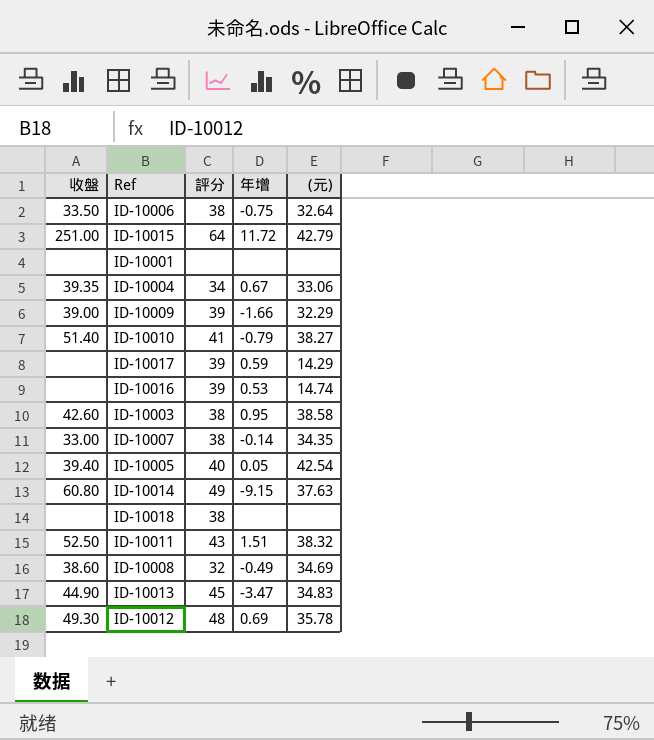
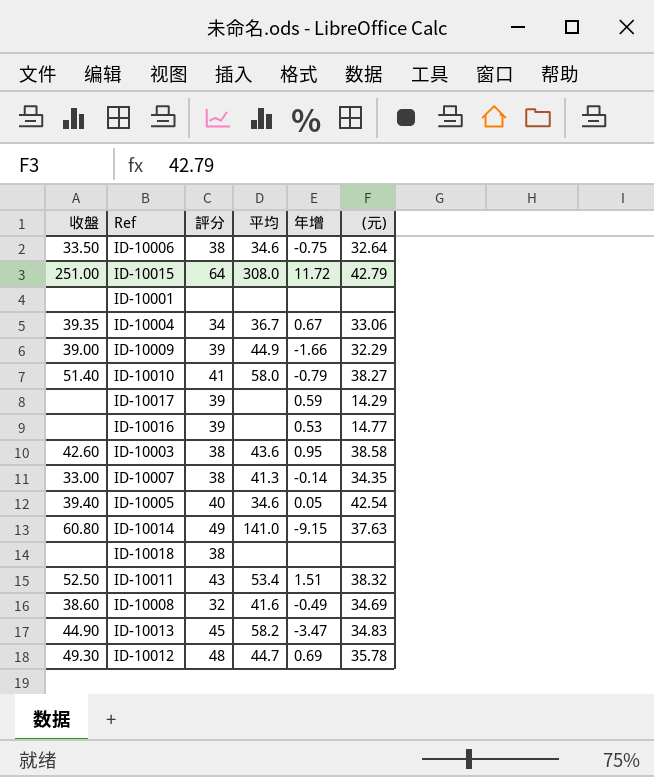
column 平均 | position: none -> 4
ID-10016 | (元): 14.74 -> 14.77

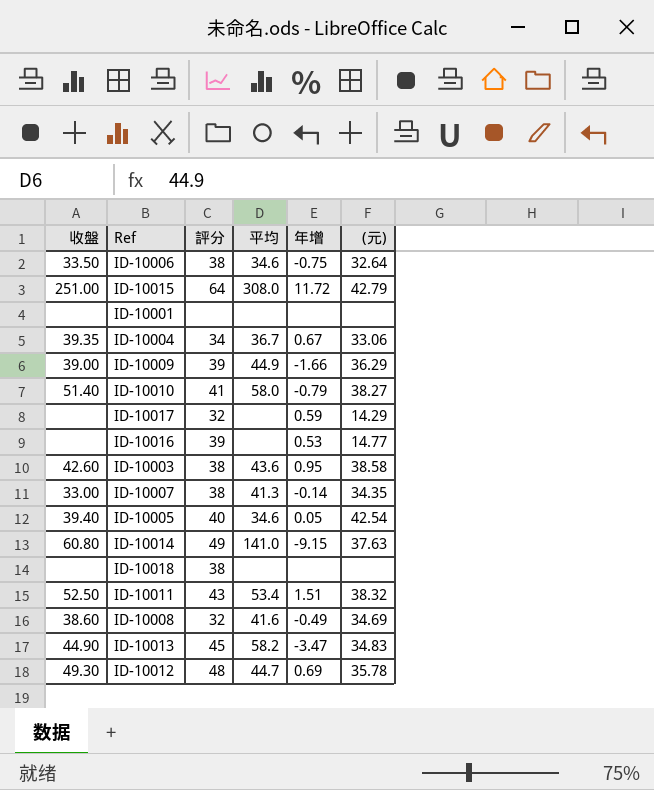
ID-10009 | (元): 32.29 -> 36.29
ID-10017 | 評分: 39 -> 32

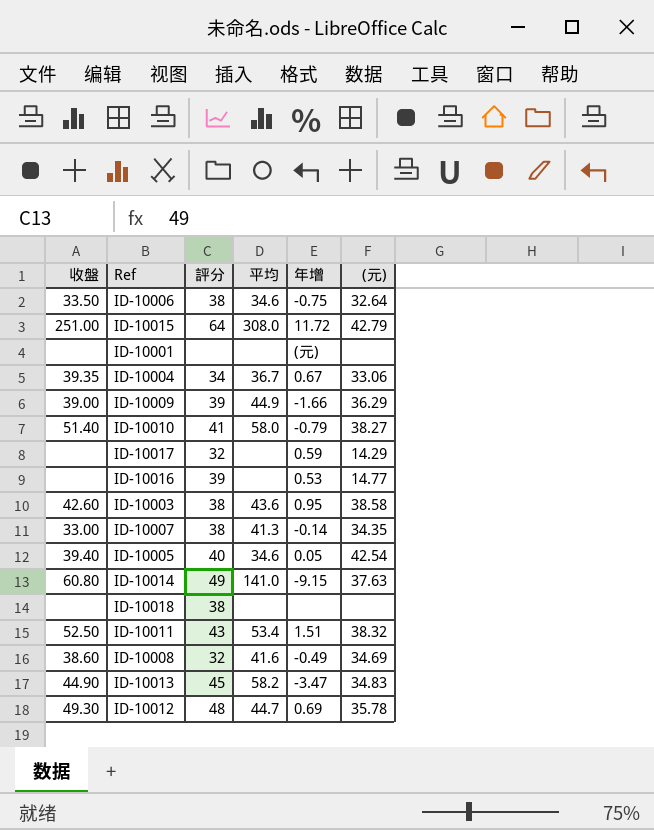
ID-10001 | 年增: none -> (元)

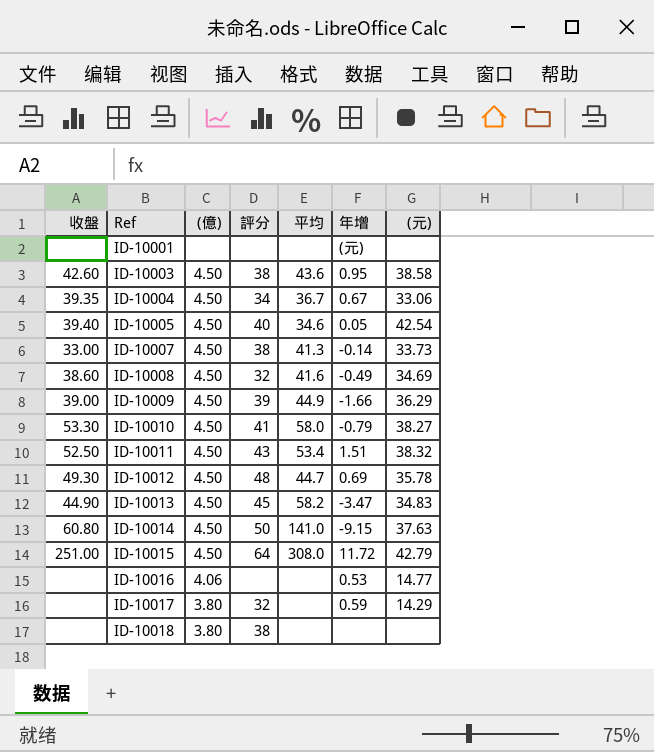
row order: none -> Ref ascending
column (億) | position: none -> 3
row ID-10006: 33.50 | 38 | 34.6 | -0.75 | 32.64 -> none
ID-10007 | (元): 34.35 -> 33.73
ID-10010 | 收盤: 51.40 -> 53.30
ID-10014 | 評分: 49 -> 50
ID-10016 | 評分: 39 -> none

